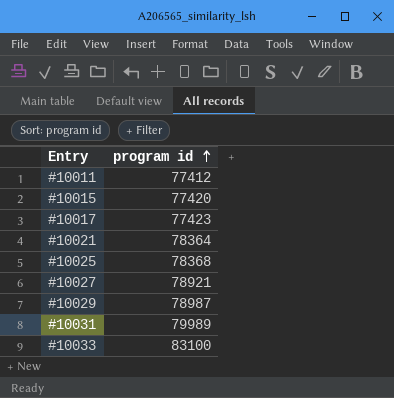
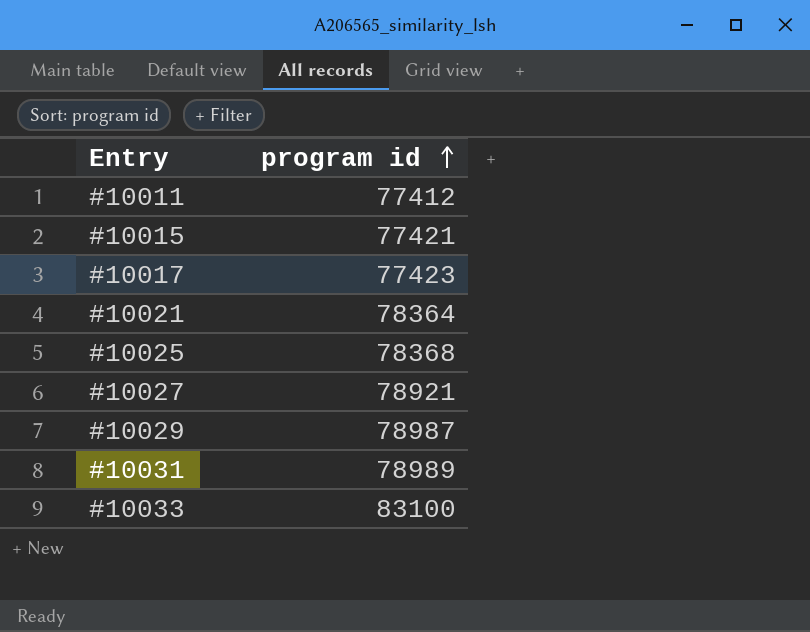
#10015 | program id: 77420 -> 77421
#10031 | program id: 79989 -> 78989

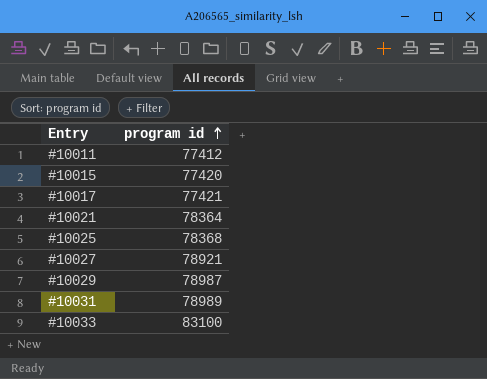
#10015 | program id: 77421 -> 77420
#10017 | program id: 77423 -> 77421

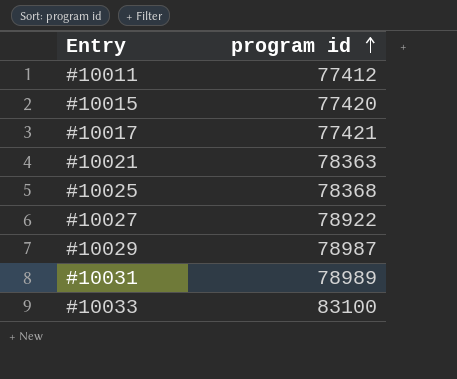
#10021 | program id: 78364 -> 78363
#10027 | program id: 78921 -> 78922

